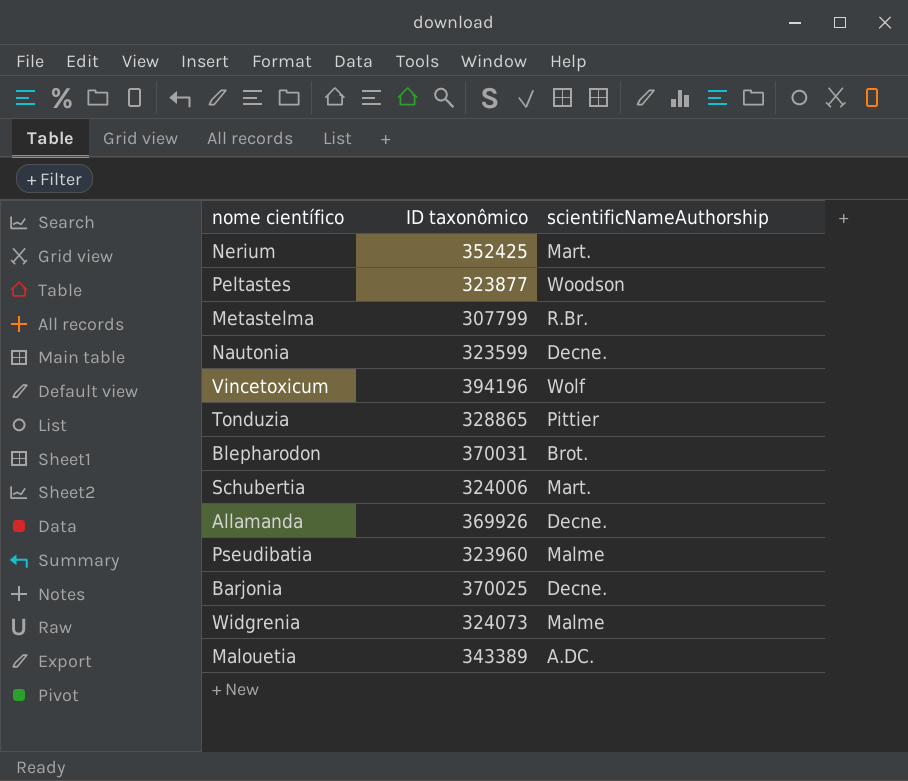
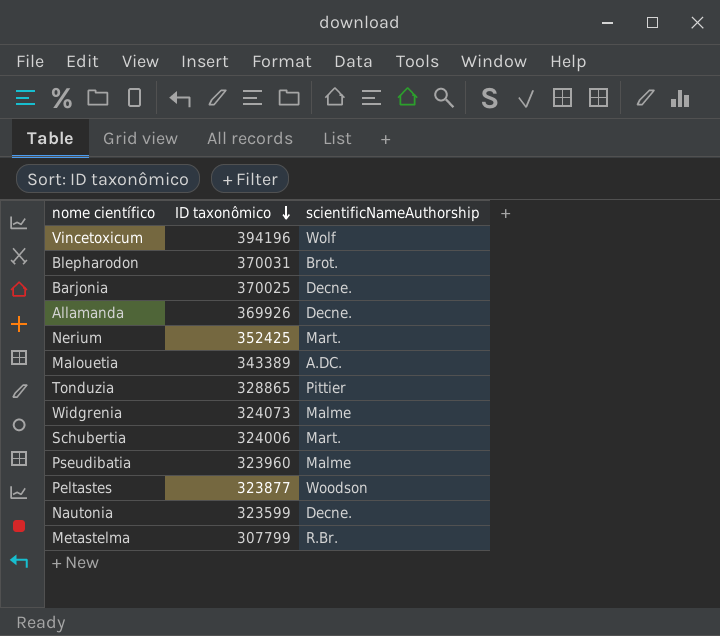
row order: none -> ID taxonômico descending

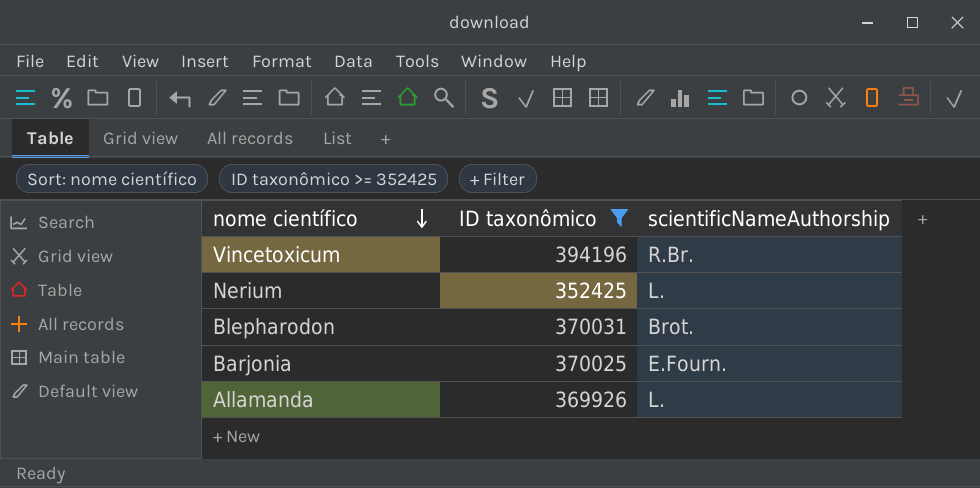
filter: none -> ID taxonômico >= 352425
row order: ID taxonômico descending -> nome científico descending
Vincetoxicum | scientificNameAuthorship: Wolf -> R.Br.
Nerium | scientificNameAuthorship: Mart. -> L.
Barjonia | scientificNameAuthorship: Decne. -> E.Fourn.
Allamanda | scientificNameAuthorship: Decne. -> L.

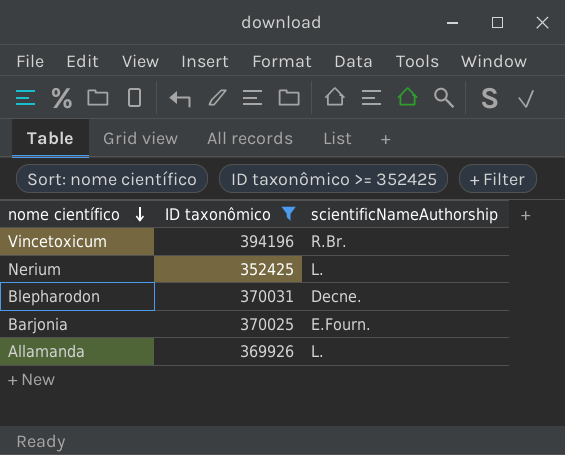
Blepharodon | scientificNameAuthorship: Brot. -> Decne.

